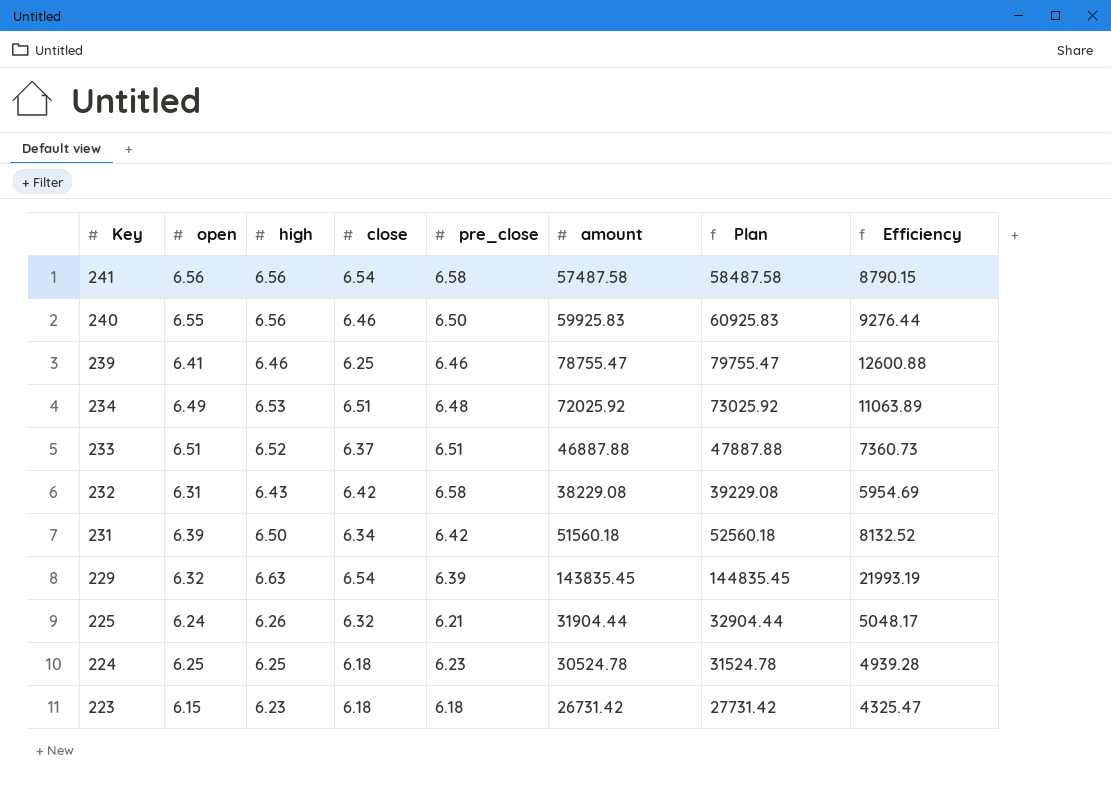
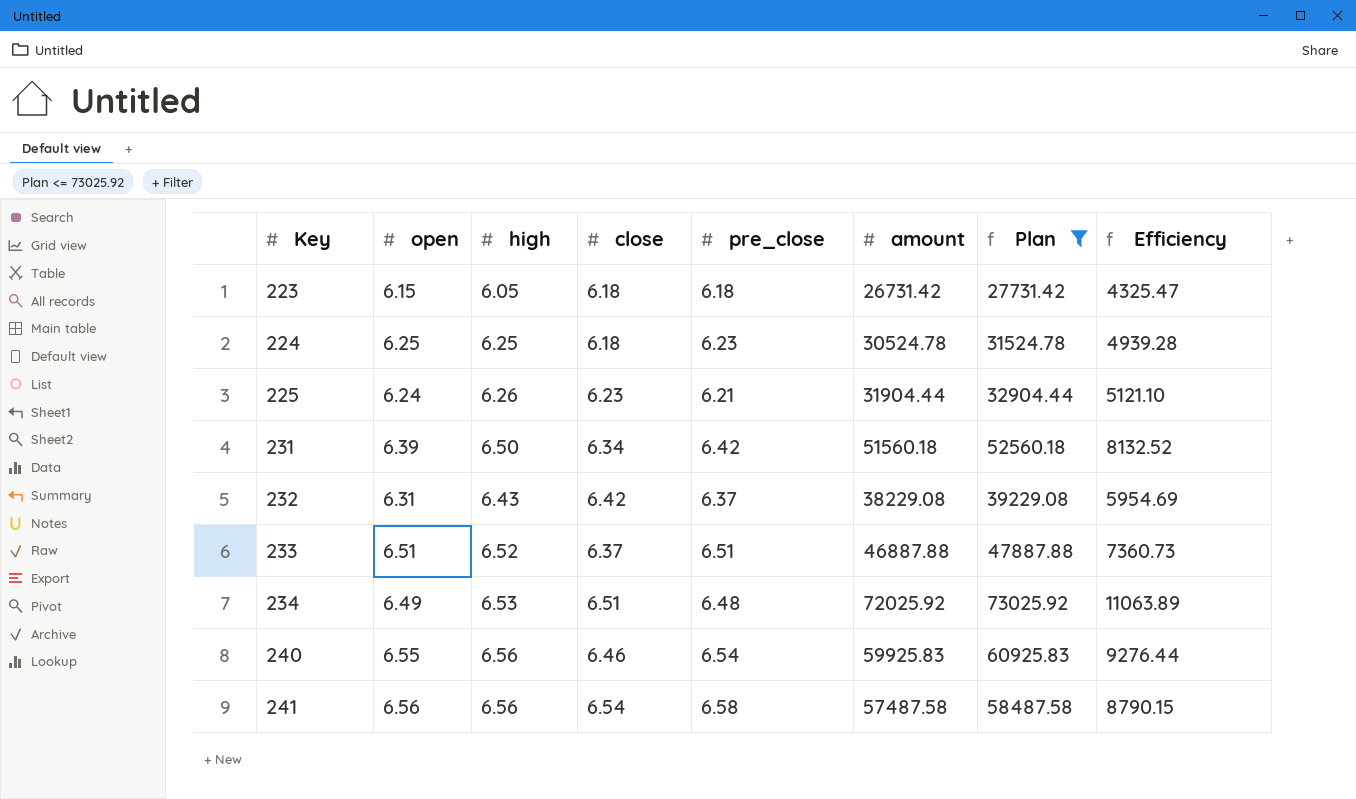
filter: none -> Plan <= 73025.92
row order: Key descending -> Key ascending
223 | high: 6.23 -> 6.05
225 | close: 6.32 -> 6.23
225 | Efficiency: 5048.17 -> 5121.10
232 | pre_close: 6.58 -> 6.37
240 | pre_close: 6.50 -> 6.54

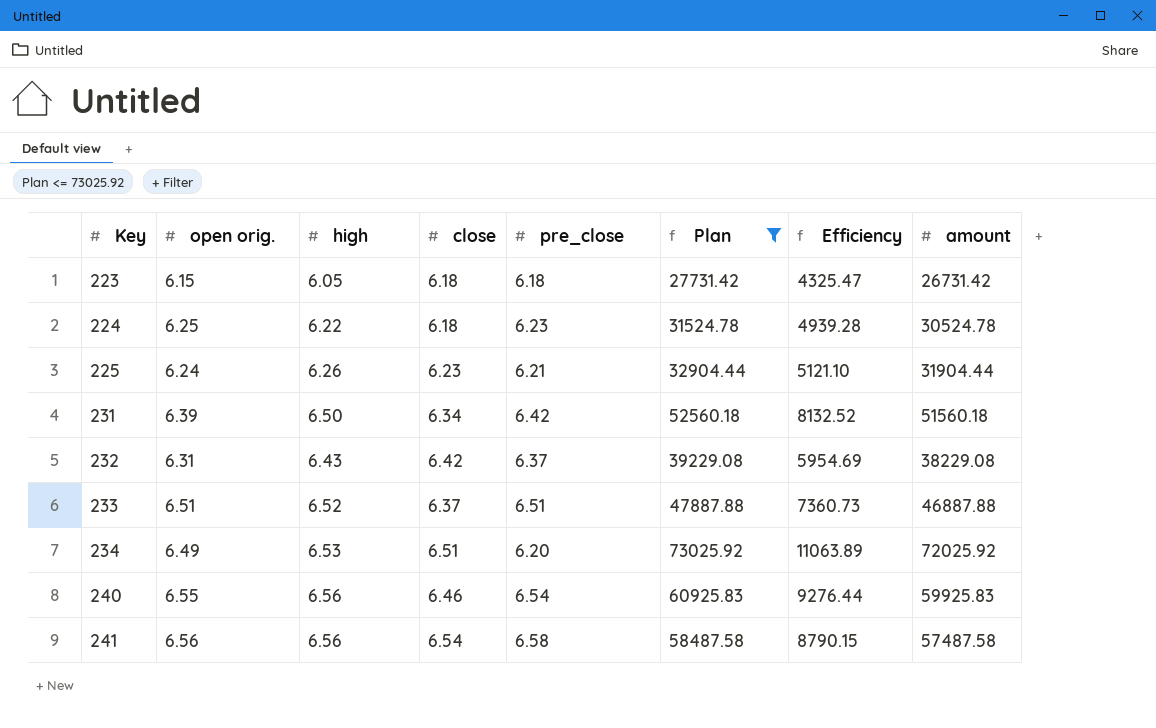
column name: open -> open orig.
column amount | position: 6 -> 8
224 | high: 6.25 -> 6.22
234 | pre_close: 6.48 -> 6.20

